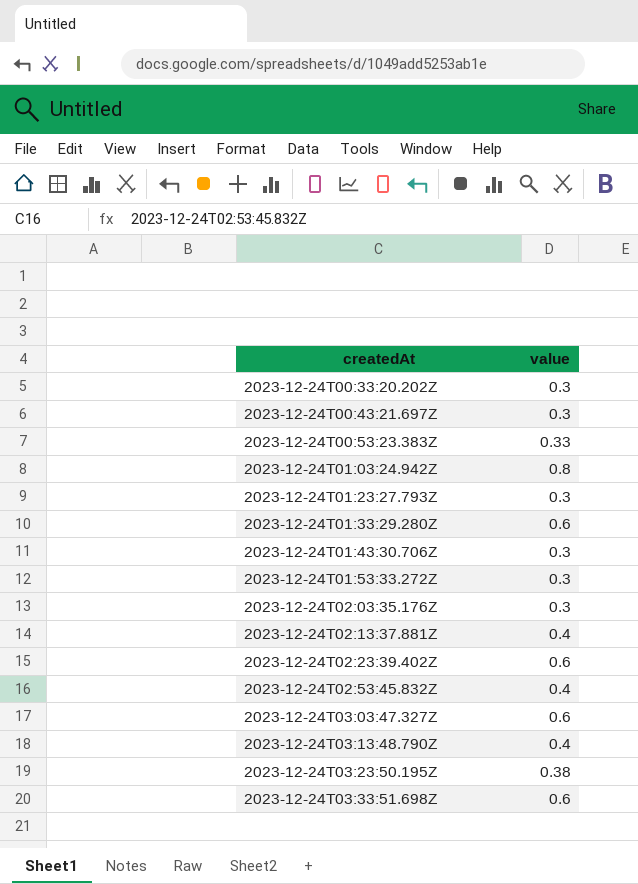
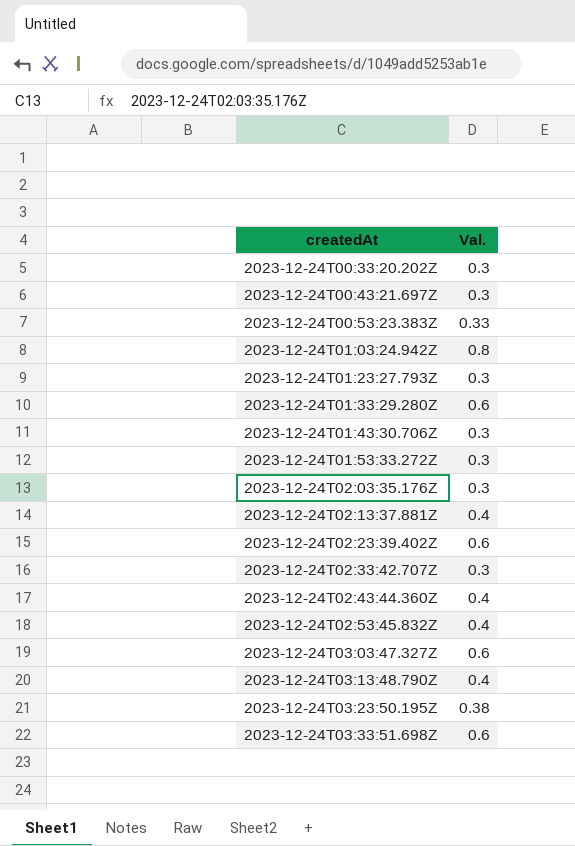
column name: value -> Val.
row 2023-12-24T02:33:42.707Z: none -> 0.3
row 2023-12-24T02:43:44.360Z: none -> 0.4

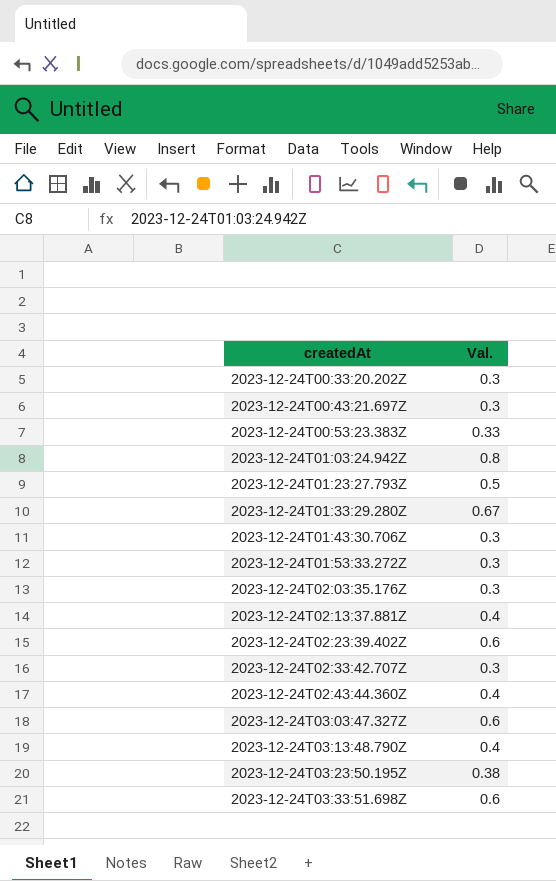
row 2023-12-24T02:53:45.832Z: 0.4 -> none
2023-12-24T01:23:27.793Z | Val.: 0.3 -> 0.5
2023-12-24T01:33:29.280Z | Val.: 0.6 -> 0.67

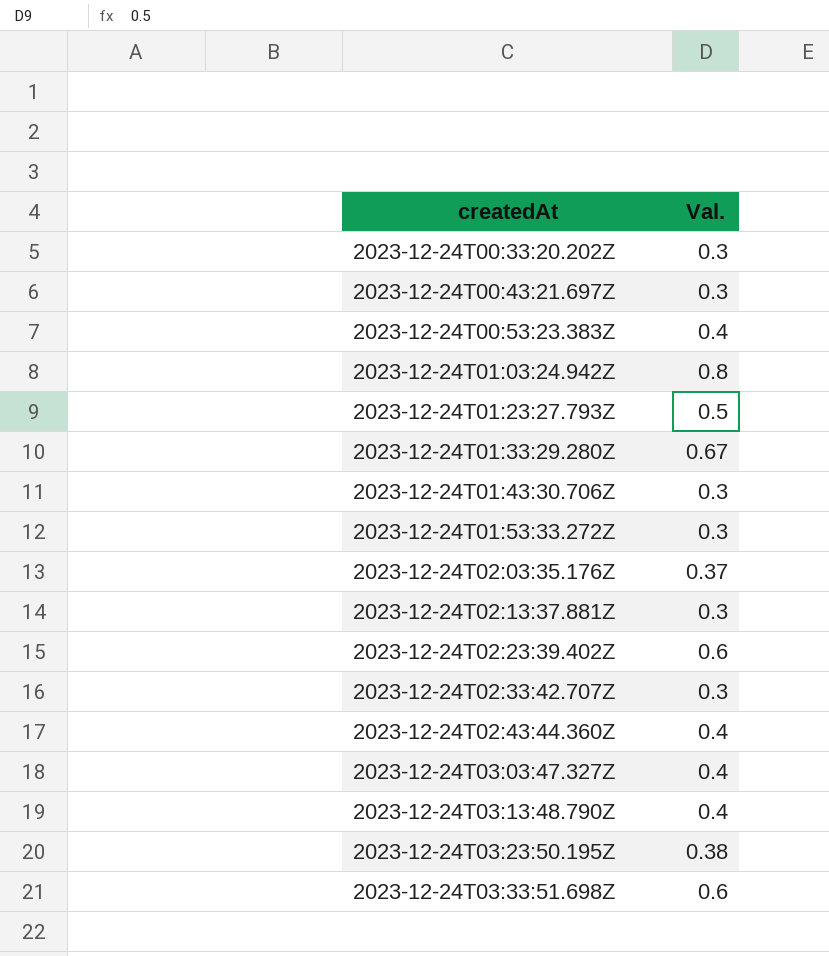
2023-12-24T00:53:23.383Z | Val.: 0.33 -> 0.4
2023-12-24T02:03:35.176Z | Val.: 0.3 -> 0.37
2023-12-24T02:13:37.881Z | Val.: 0.4 -> 0.3
2023-12-24T03:03:47.327Z | Val.: 0.6 -> 0.4

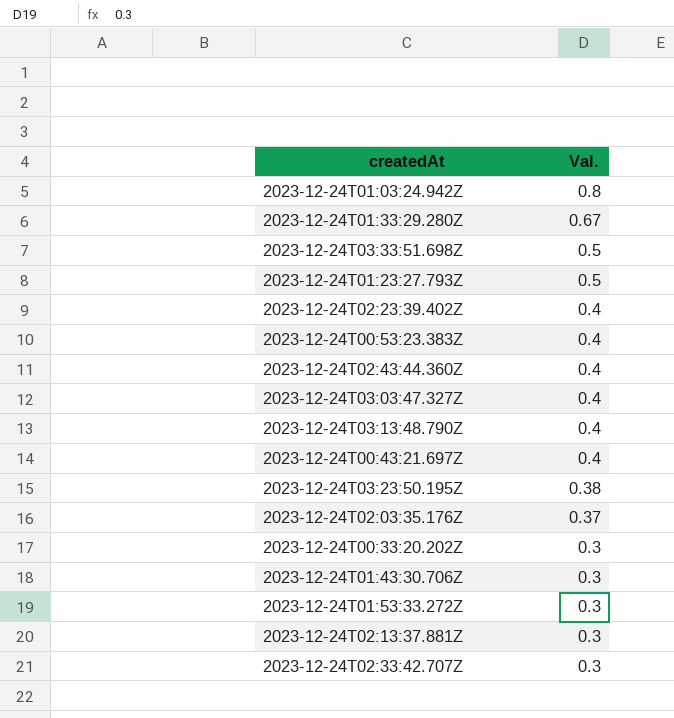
row order: createdAt ascending -> Val. descending
2023-12-24T03:33:51.698Z | Val.: 0.6 -> 0.5
2023-12-24T02:23:39.402Z | Val.: 0.6 -> 0.4
2023-12-24T00:43:21.697Z | Val.: 0.3 -> 0.4

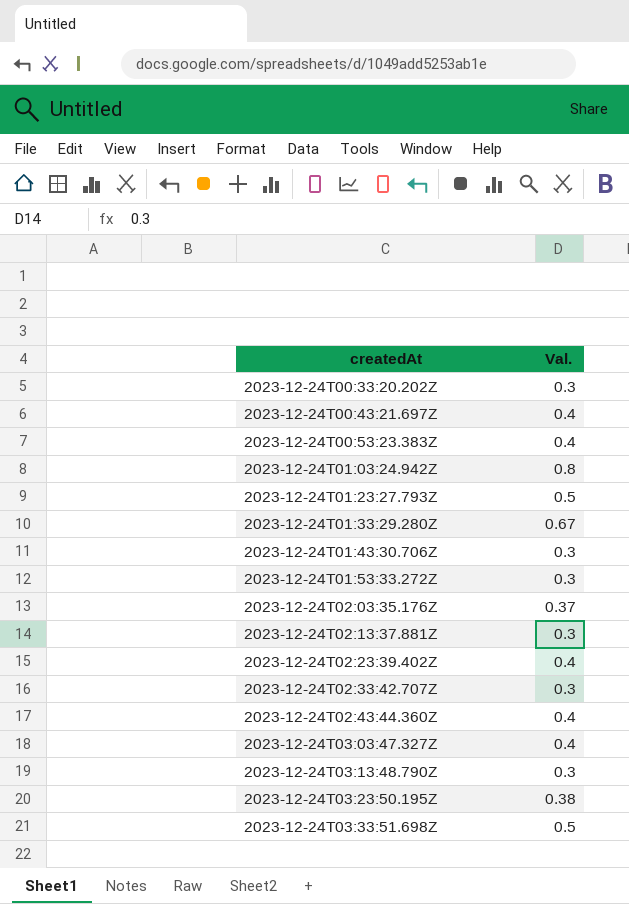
row order: Val. descending -> createdAt ascending
2023-12-24T03:13:48.790Z | Val.: 0.4 -> 0.3

